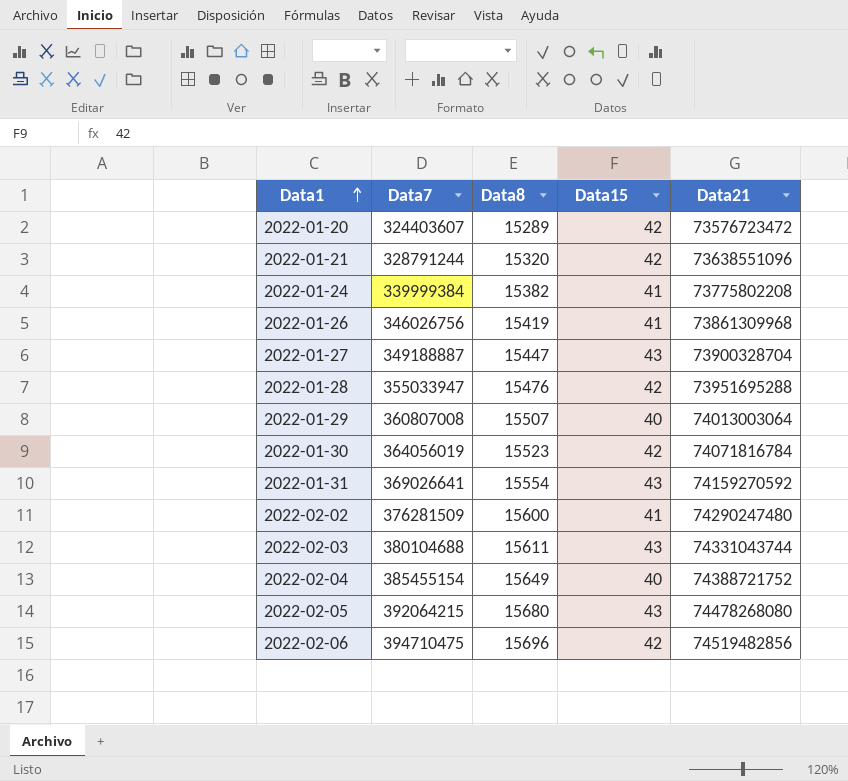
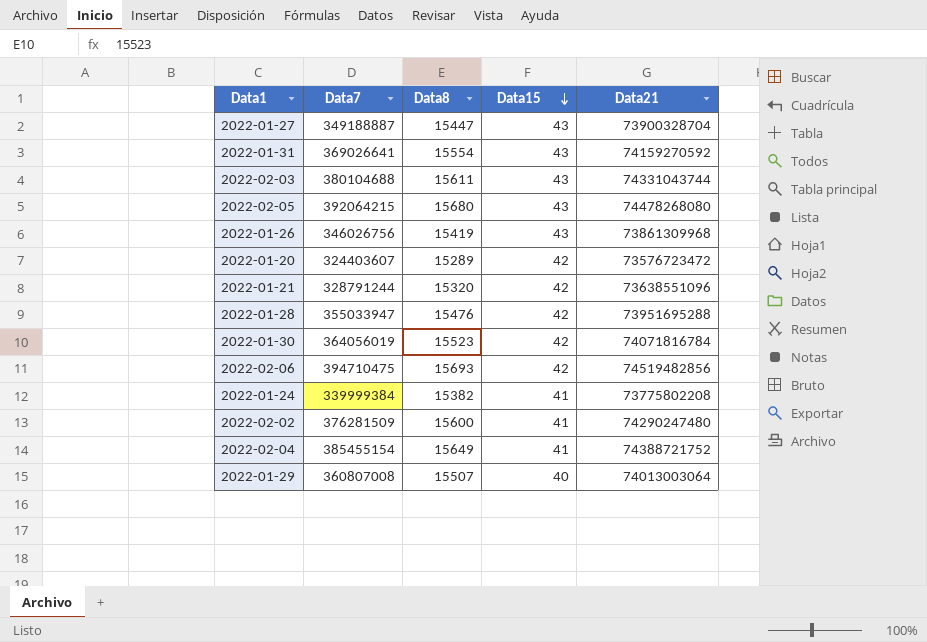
row order: Data1 ascending -> Data15 descending
2022-01-26 | Data15: 41 -> 43
2022-02-06 | Data8: 15696 -> 15693
2022-02-04 | Data15: 40 -> 41

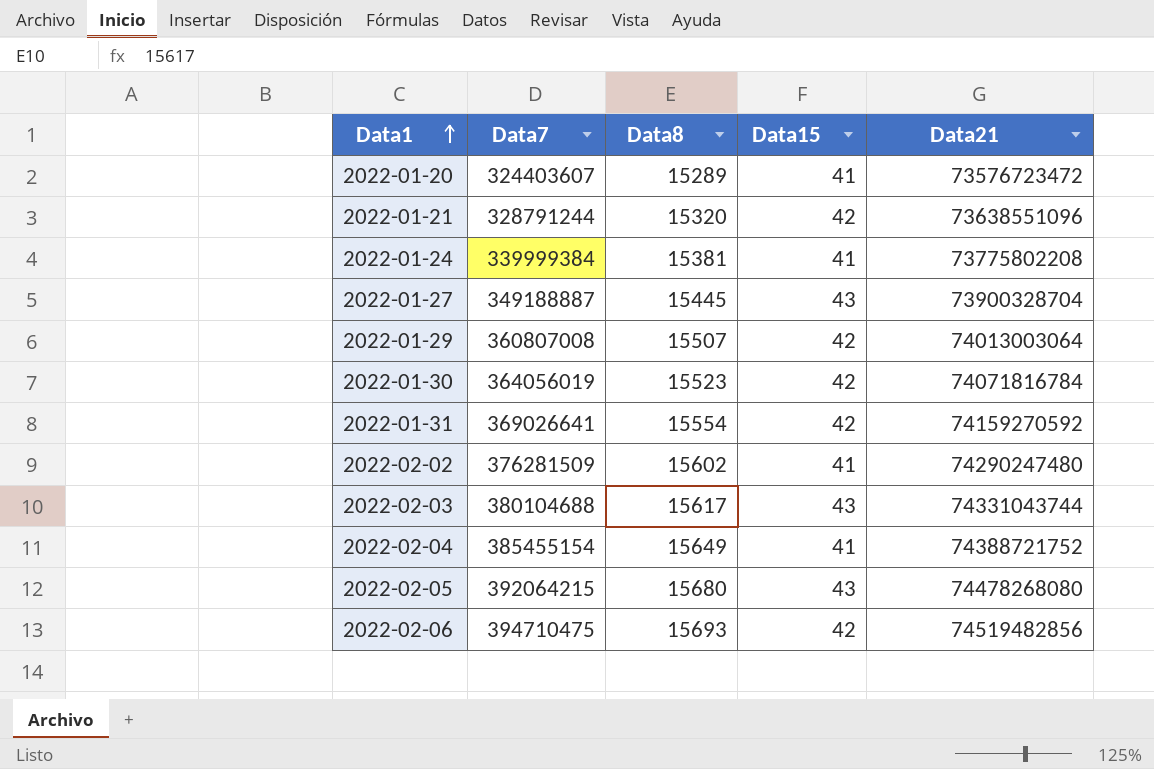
row order: Data15 descending -> Data1 ascending
row 2022-01-26: 346026756 | 15419 | 43 | 73861309968 -> none
row 2022-01-28: 355033947 | 15476 | 42 | 73951695288 -> none
2022-01-20 | Data15: 42 -> 41
2022-01-24 | Data8: 15382 -> 15381
2022-01-27 | Data8: 15447 -> 15445
2022-01-29 | Data15: 40 -> 42
2022-01-31 | Data15: 43 -> 42
2022-02-02 | Data8: 15600 -> 15602
2022-02-03 | Data8: 15611 -> 15617

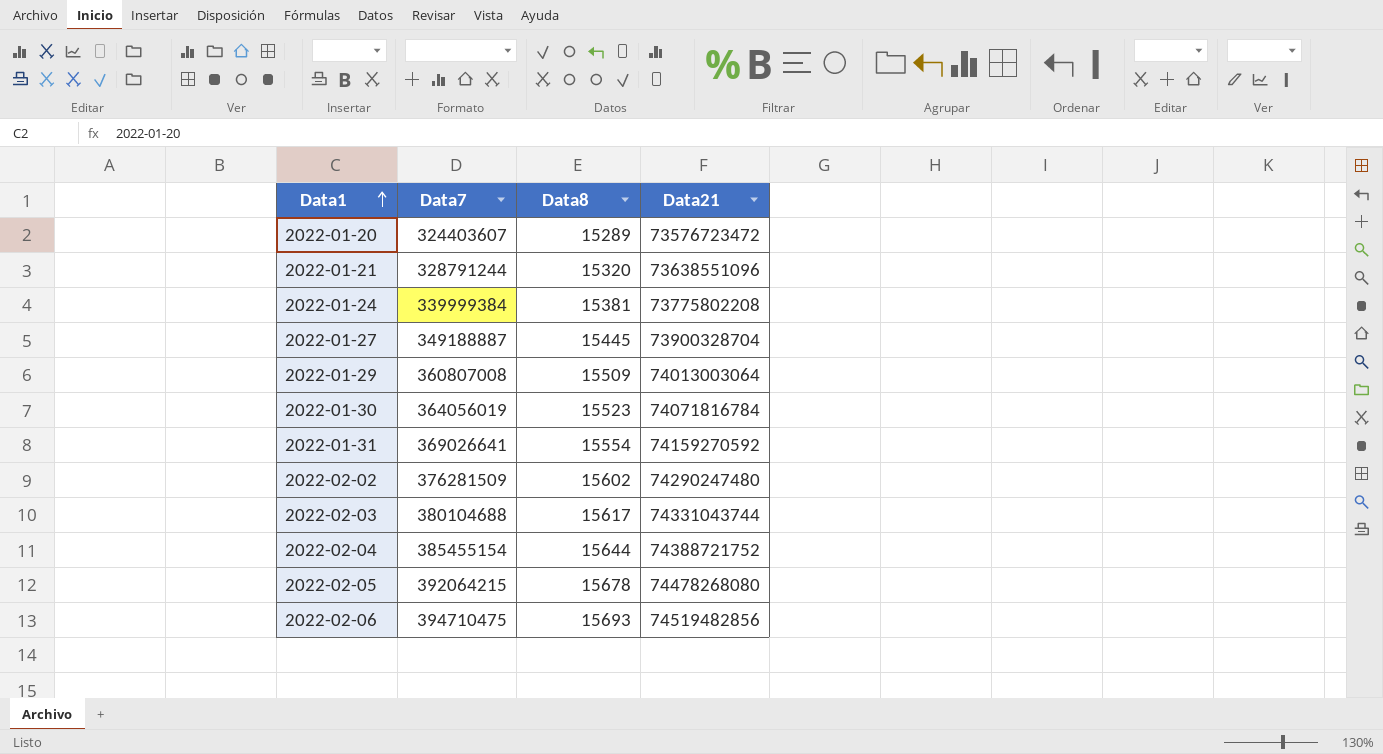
column Data15 | position: 4 -> none
2022-01-29 | Data8: 15507 -> 15509
2022-02-04 | Data8: 15649 -> 15644
2022-02-05 | Data8: 15680 -> 15678

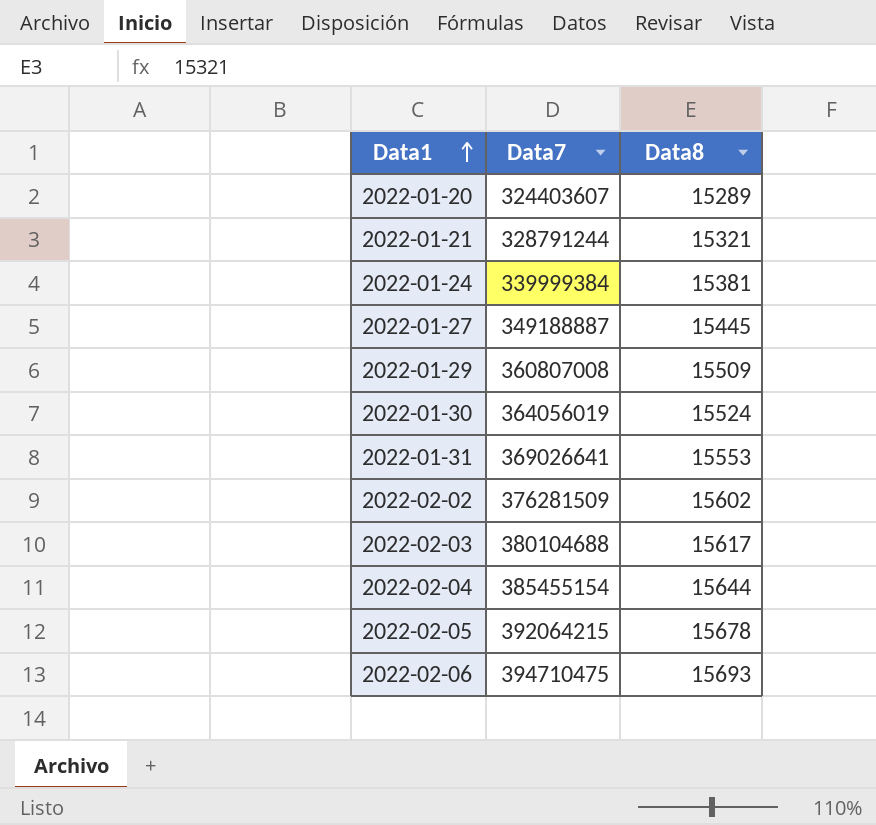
column Data21 | position: 4 -> none
2022-01-21 | Data8: 15320 -> 15321
2022-01-30 | Data8: 15523 -> 15524
2022-01-31 | Data8: 15554 -> 15553

